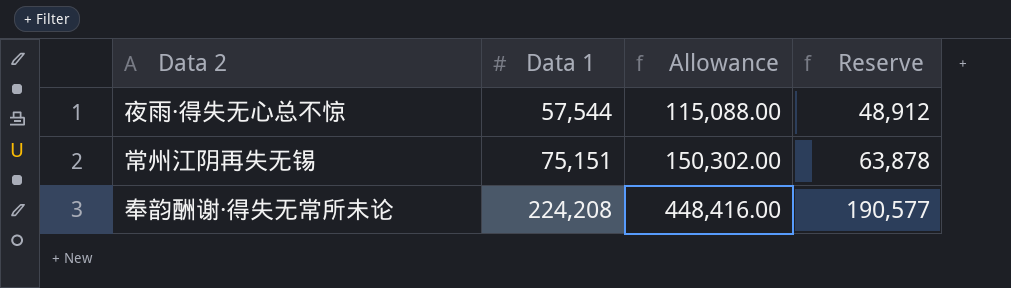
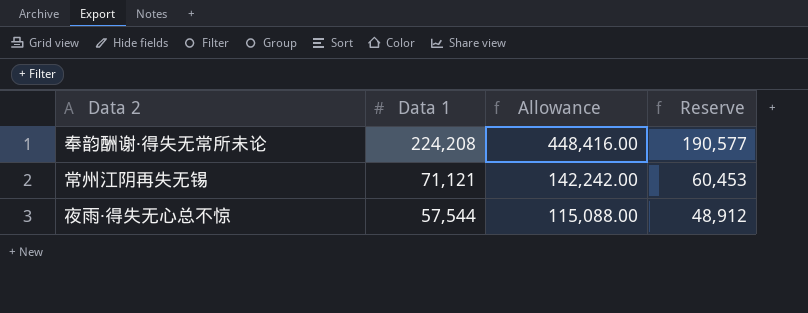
row order: Data 1 ascending -> Data 1 descending
常州江阴再失无锡 | Data 1: 75,151 -> 71,121
常州江阴再失无锡 | Allowance: 150,302.00 -> 142,242.00
常州江阴再失无锡 | Reserve: 63,878 -> 60,453

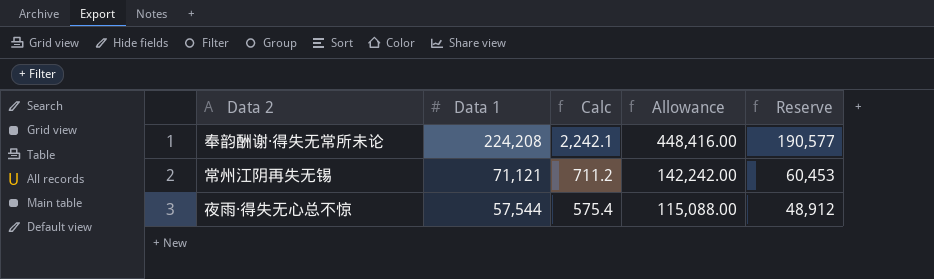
column Calc | formula: none -> [Data 1] * 0.01

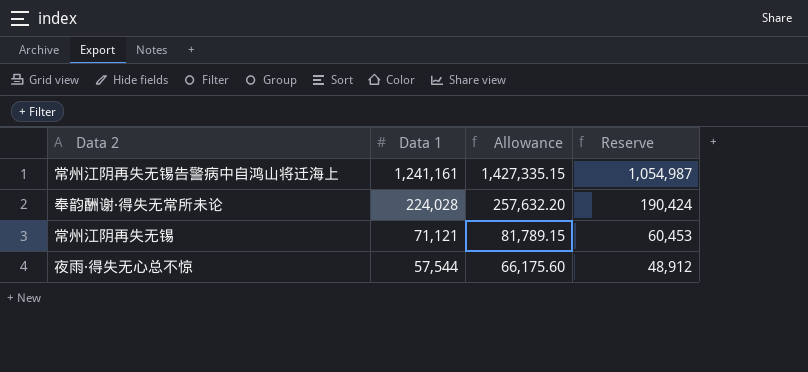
column Calc | formula: [Data 1] * 0.01 -> none
column Allowance | formula: [Data 1] * 2 -> [Data 1] * 1.15
row 常州江阴再失无锡告警病中自鸿山将迁海上: none -> 1,241,161 | 1,427,335.15 | 1,054,987
奉韵酬谢·得失无常所未论 | Data 1: 224,208 -> 224,028
奉韵酬谢·得失无常所未论 | Reserve: 190,577 -> 190,424

